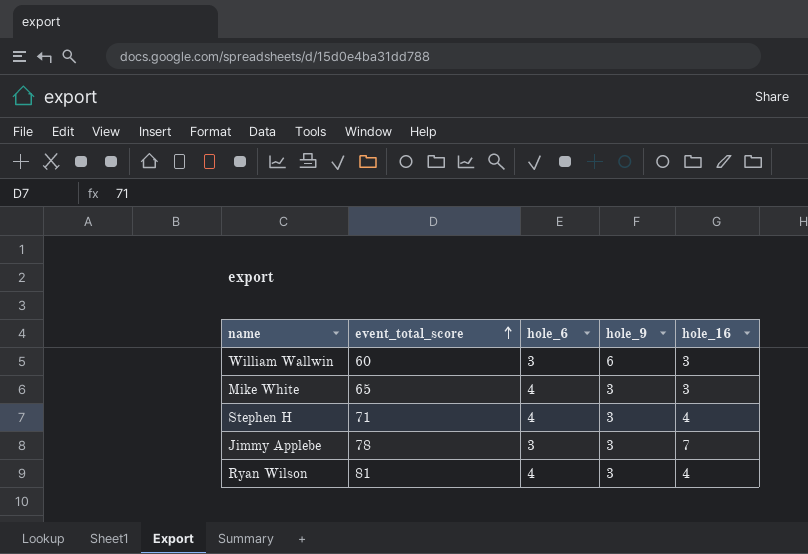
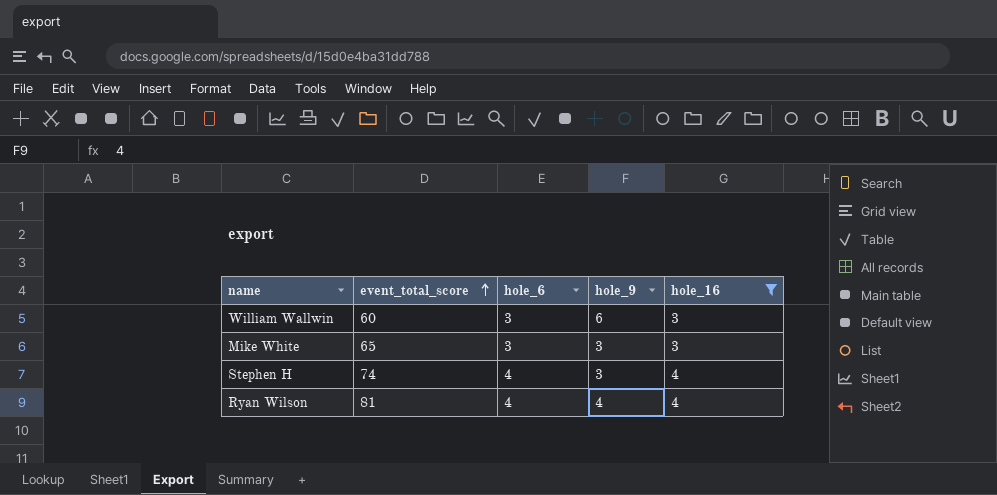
filter: none -> hole_16 != 7
Mike White | hole_6: 4 -> 3
Stephen H | event_total_score: 71 -> 74
Ryan Wilson | hole_9: 3 -> 4

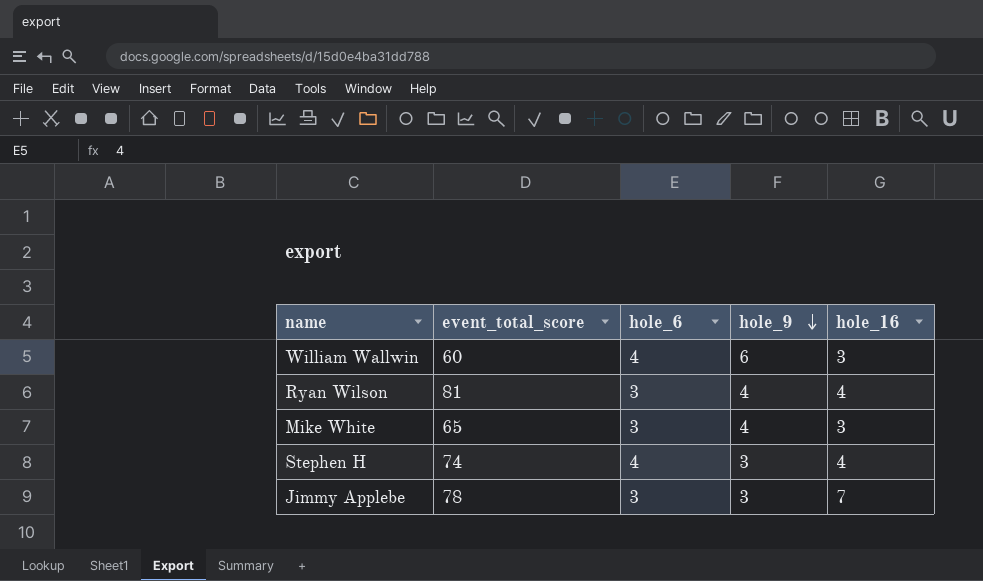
filter: hole_16 != 7 -> none
row order: event_total_score ascending -> hole_9 descending
William Wallwin | hole_6: 3 -> 4
Ryan Wilson | hole_6: 4 -> 3
Mike White | hole_9: 3 -> 4

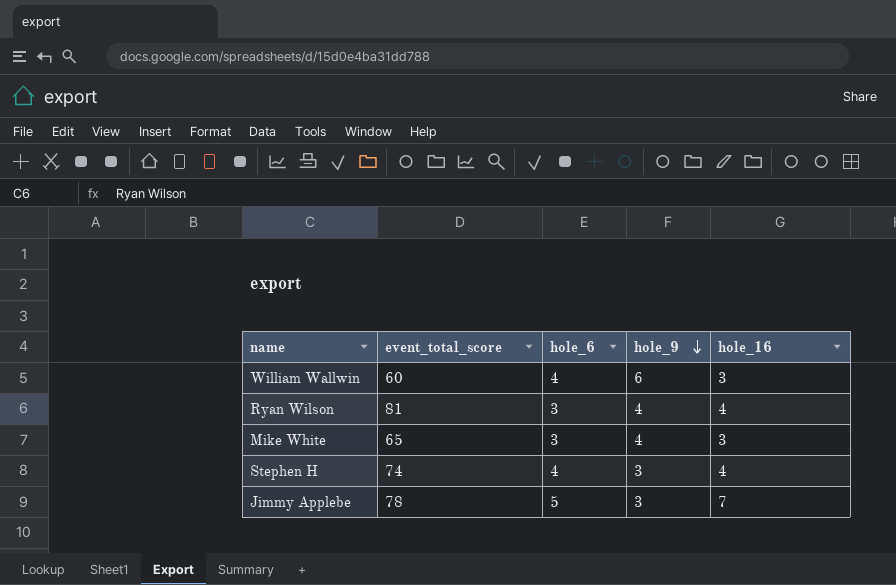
Jimmy Applebe | hole_6: 3 -> 5

